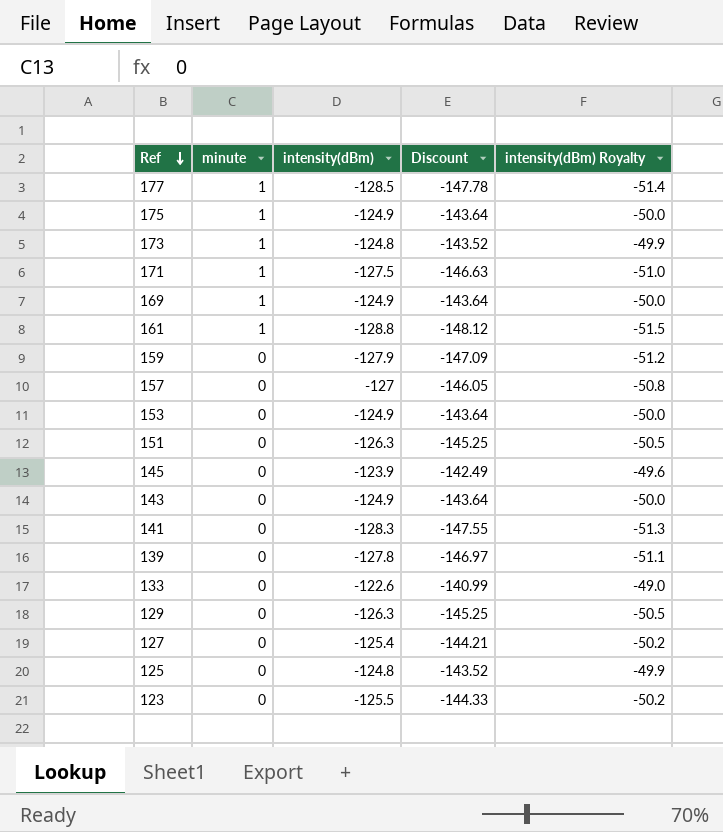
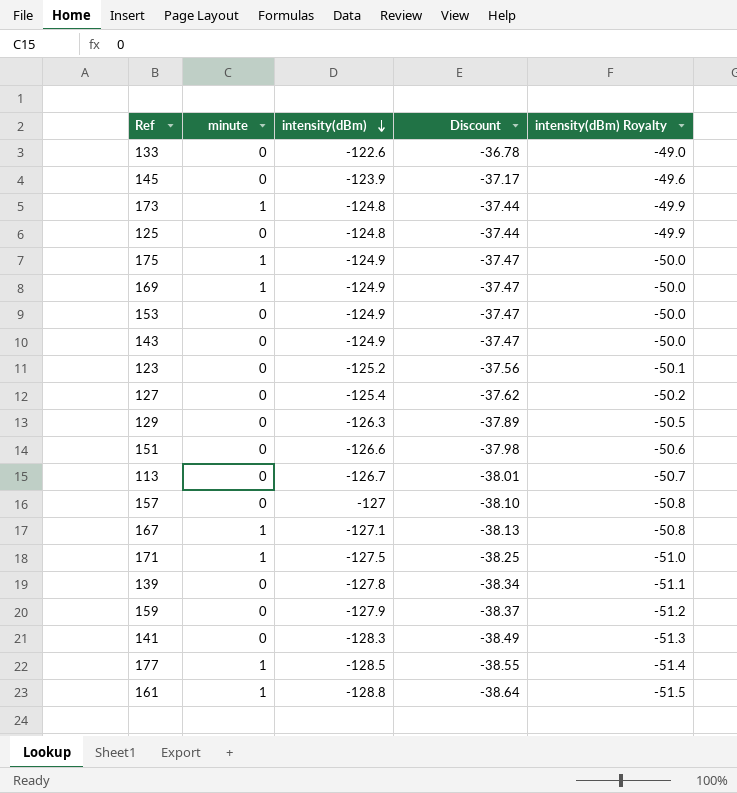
row order: Ref descending -> intensity(dBm) descending
column Discount | formula: [intensity(dBm)] * 1.15 -> [intensity(dBm)] * 0.3
123 | intensity(dBm): -125.5 -> -125.2
123 | intensity(dBm) Royalty: -50.2 -> -50.1
151 | intensity(dBm): -126.3 -> -126.6
151 | intensity(dBm) Royalty: -50.5 -> -50.6
row 113: none -> 0 | -126.7 | -38.01 | -50.7
row 167: none -> 1 | -127.1 | -38.13 | -50.8

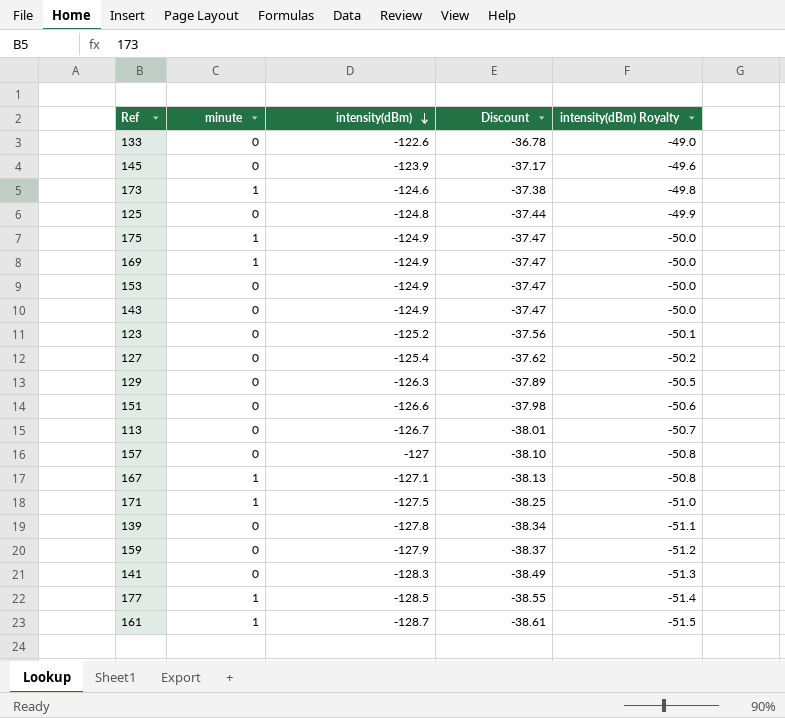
173 | intensity(dBm): -124.8 -> -124.6
173 | Discount: -37.44 -> -37.38
173 | intensity(dBm) Royalty: -49.9 -> -49.8
161 | intensity(dBm): -128.8 -> -128.7
161 | Discount: -38.64 -> -38.61

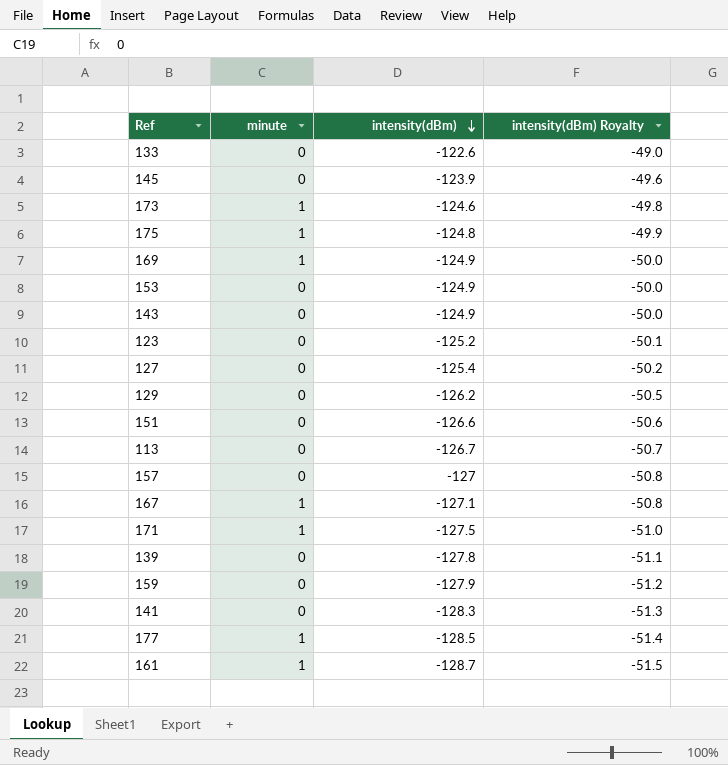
column Discount | formula: [intensity(dBm)] * 0.3 -> none
row 125: 0 | -124.8 | -37.44 | -49.9 -> none
175 | intensity(dBm): -124.9 -> -124.8
175 | intensity(dBm) Royalty: -50.0 -> -49.9
129 | intensity(dBm): -126.3 -> -126.2

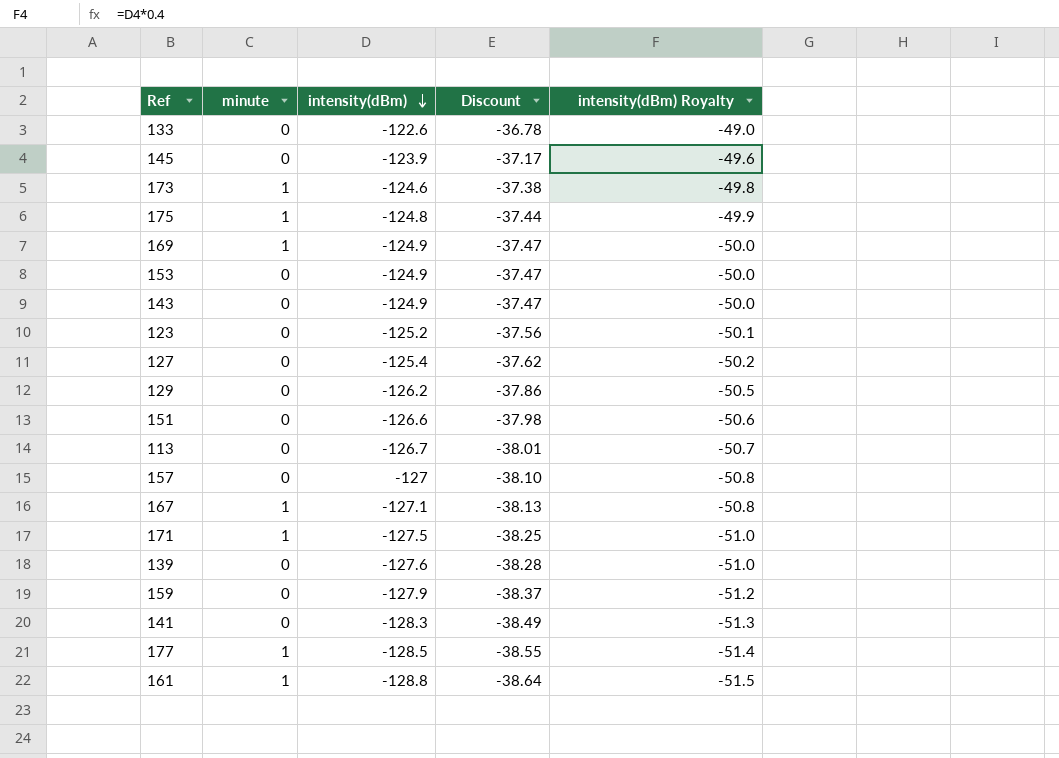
column Discount | formula: none -> [intensity(dBm)] * 0.3
139 | intensity(dBm): -127.8 -> -127.6
139 | intensity(dBm) Royalty: -51.1 -> -51.0
161 | intensity(dBm): -128.7 -> -128.8

